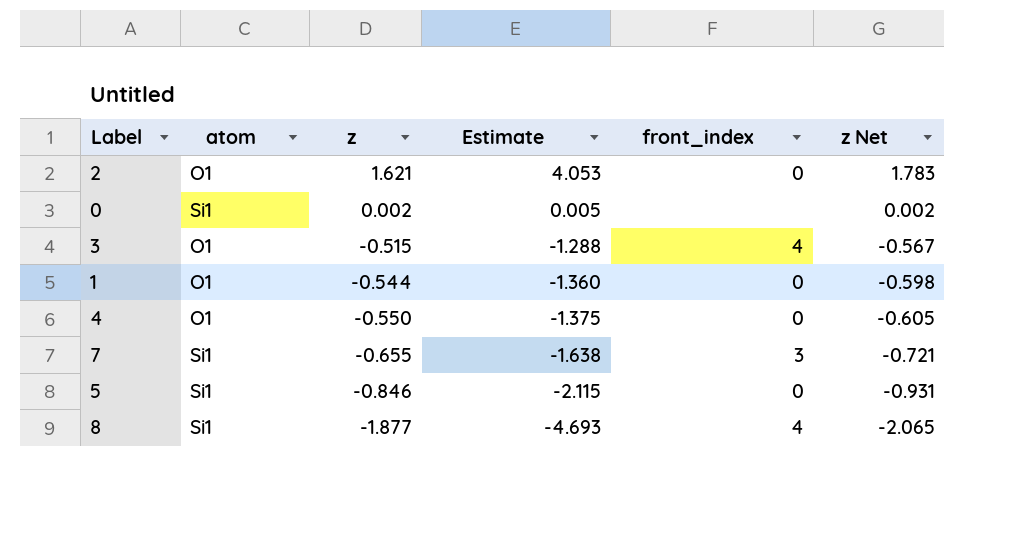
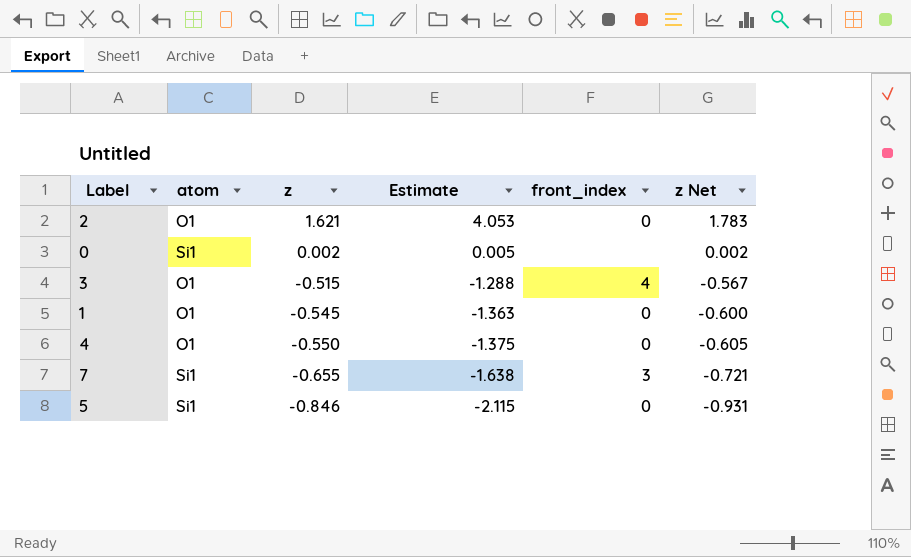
row 8: Si1 | -1.877 | -4.693 | 4 | -2.065 -> none
1 | z: -0.544 -> -0.545
1 | Estimate: -1.360 -> -1.363
1 | z Net: -0.598 -> -0.600

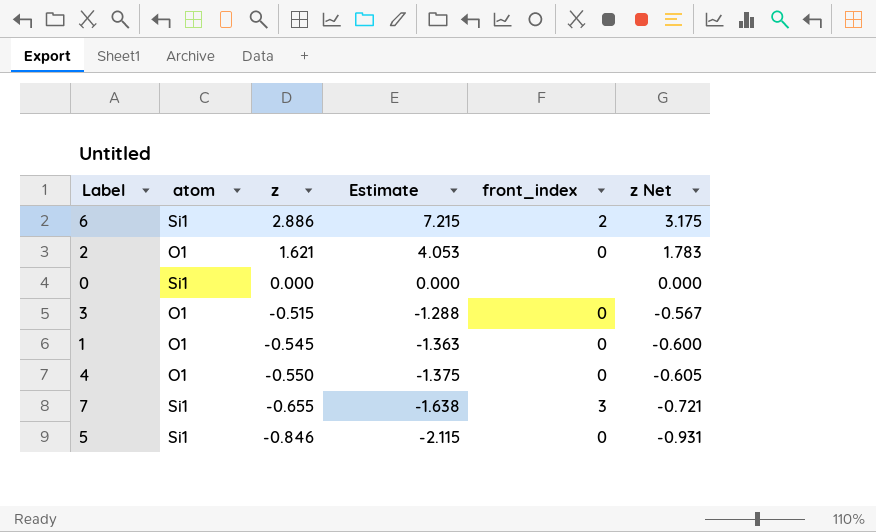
row 6: none -> Si1 | 2.886 | 7.215 | 2 | 3.175
0 | z: 0.002 -> 0.000
0 | Estimate: 0.005 -> 0.000
0 | z Net: 0.002 -> 0.000
3 | front_index: 4 -> 0

